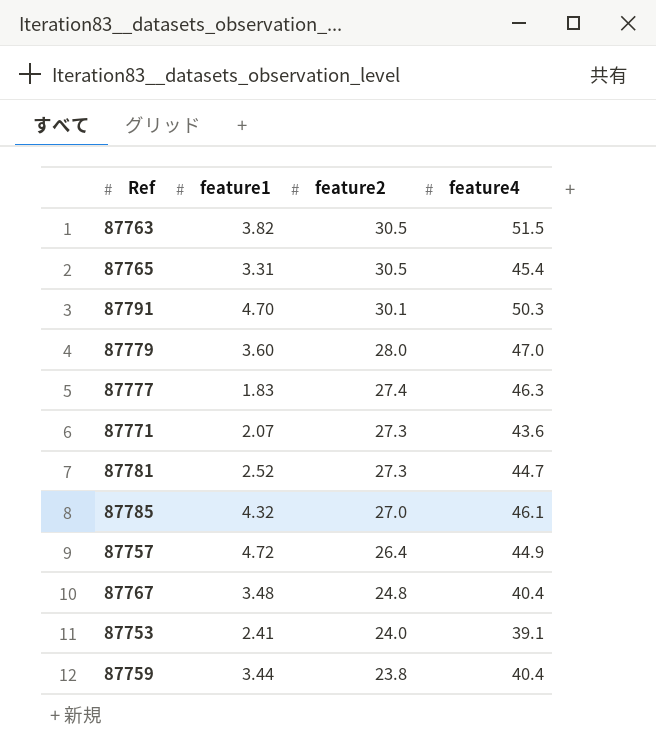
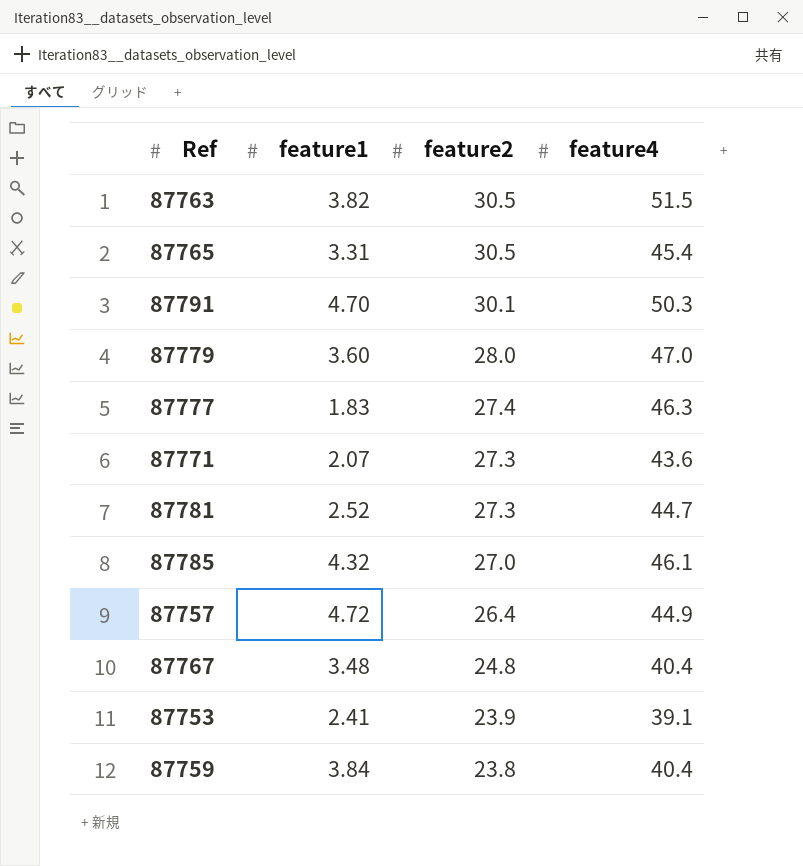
87753 | feature2: 24.0 -> 23.9
87759 | feature1: 3.44 -> 3.84

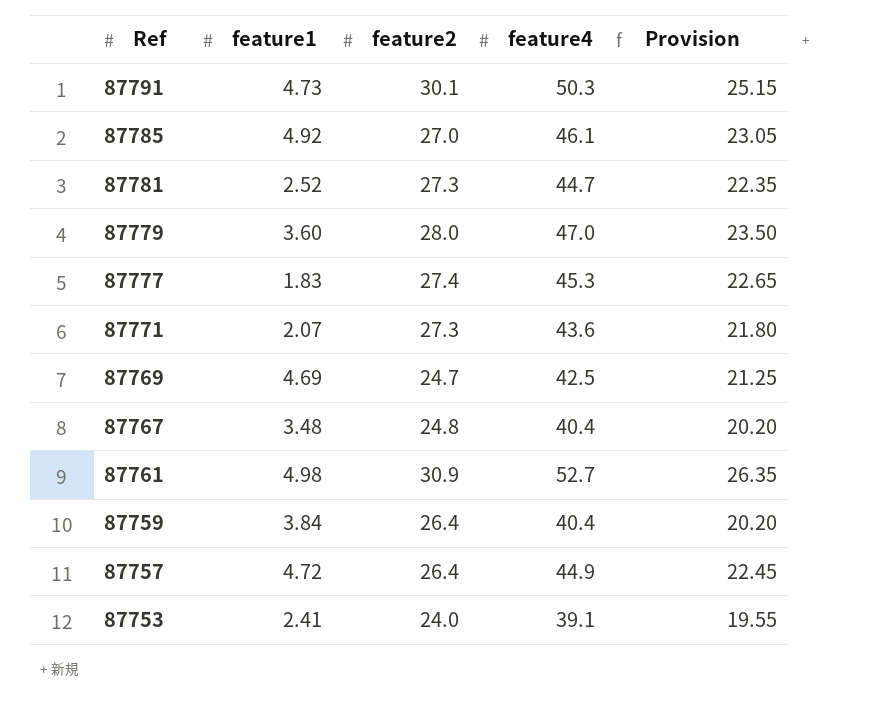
row order: feature2 descending -> Ref descending
column Provision | formula: none -> [feature4] * 0.5
row 87763: 3.82 | 30.5 | 51.5 -> none
row 87765: 3.31 | 30.5 | 45.4 -> none
87791 | feature1: 4.70 -> 4.73
87785 | feature1: 4.32 -> 4.92
87777 | feature4: 46.3 -> 45.3
row 87769: none -> 4.69 | 24.7 | 42.5 | 21.25
row 87761: none -> 4.98 | 30.9 | 52.7 | 26.35
87759 | feature2: 23.8 -> 26.4
87753 | feature2: 23.9 -> 24.0

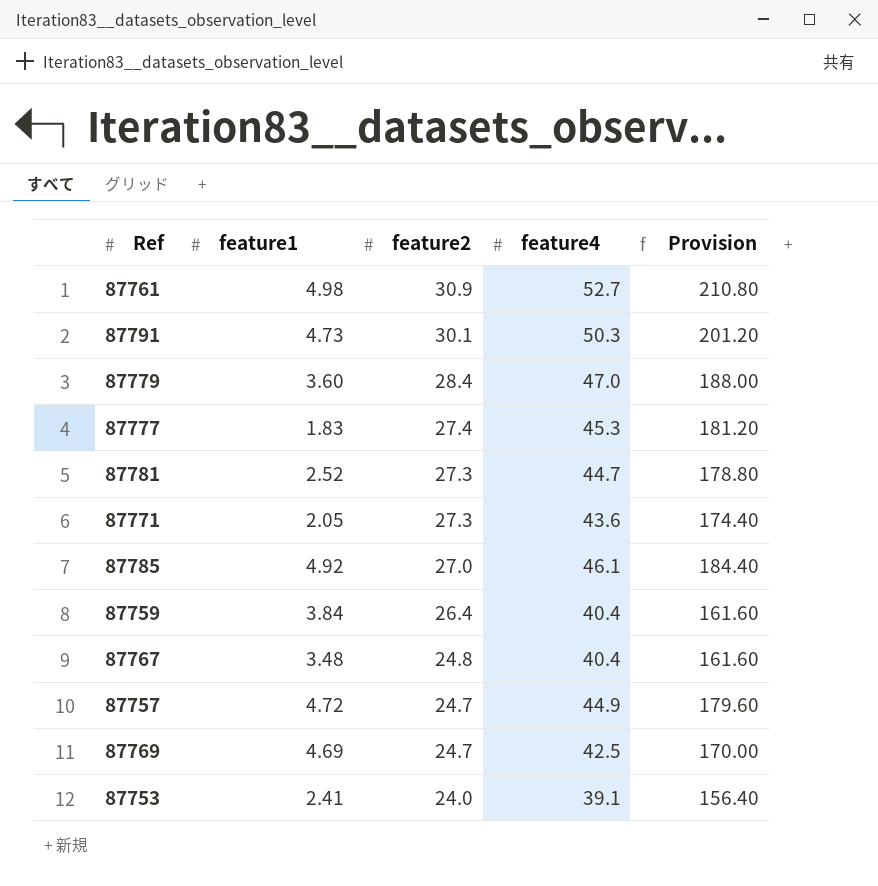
row order: Ref descending -> feature2 descending
column Provision | formula: [feature4] * 0.5 -> [feature4] * 4
87779 | feature2: 28.0 -> 28.4
87771 | feature1: 2.07 -> 2.05
87757 | feature2: 26.4 -> 24.7

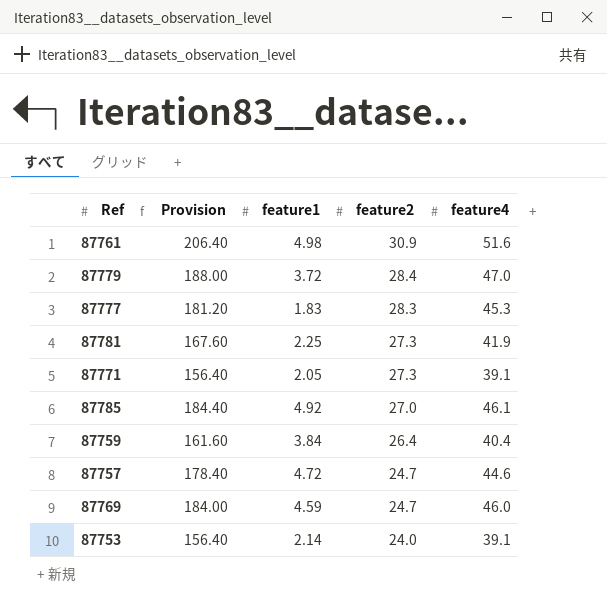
column Provision | position: 5 -> 2
row 87791: 4.73 | 30.1 | 50.3 | 201.20 -> none
row 87767: 3.48 | 24.8 | 40.4 | 161.60 -> none
87761 | Provision: 210.80 -> 206.40
87761 | feature4: 52.7 -> 51.6
87779 | feature1: 3.60 -> 3.72
87777 | feature2: 27.4 -> 28.3
87781 | Provision: 178.80 -> 167.60
87781 | feature1: 2.52 -> 2.25
87781 | feature4: 44.7 -> 41.9
87771 | Provision: 174.40 -> 156.40
87771 | feature4: 43.6 -> 39.1
87757 | Provision: 179.60 -> 178.40
87757 | feature4: 44.9 -> 44.6
87769 | Provision: 170.00 -> 184.00
87769 | feature1: 4.69 -> 4.59
87769 | feature4: 42.5 -> 46.0
87753 | feature1: 2.41 -> 2.14

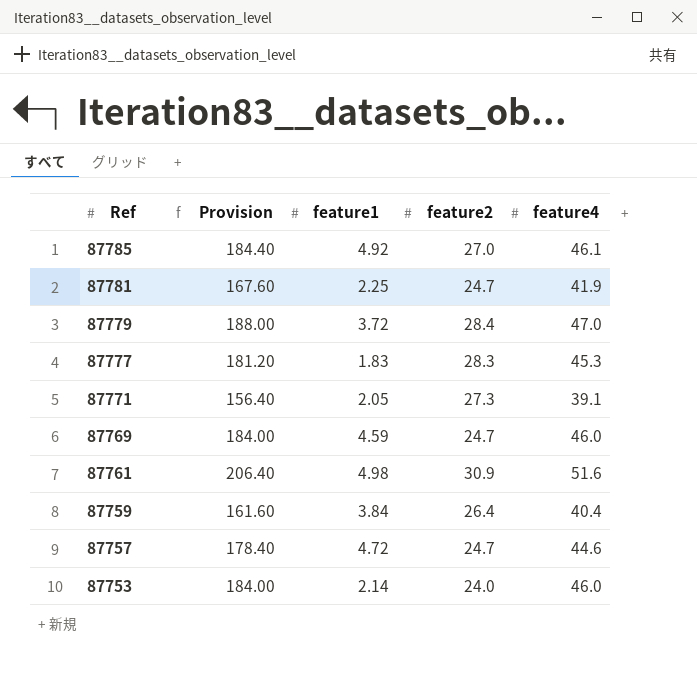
row order: feature2 descending -> Ref descending
87781 | feature2: 27.3 -> 24.7
87753 | Provision: 156.40 -> 184.00
87753 | feature4: 39.1 -> 46.0

